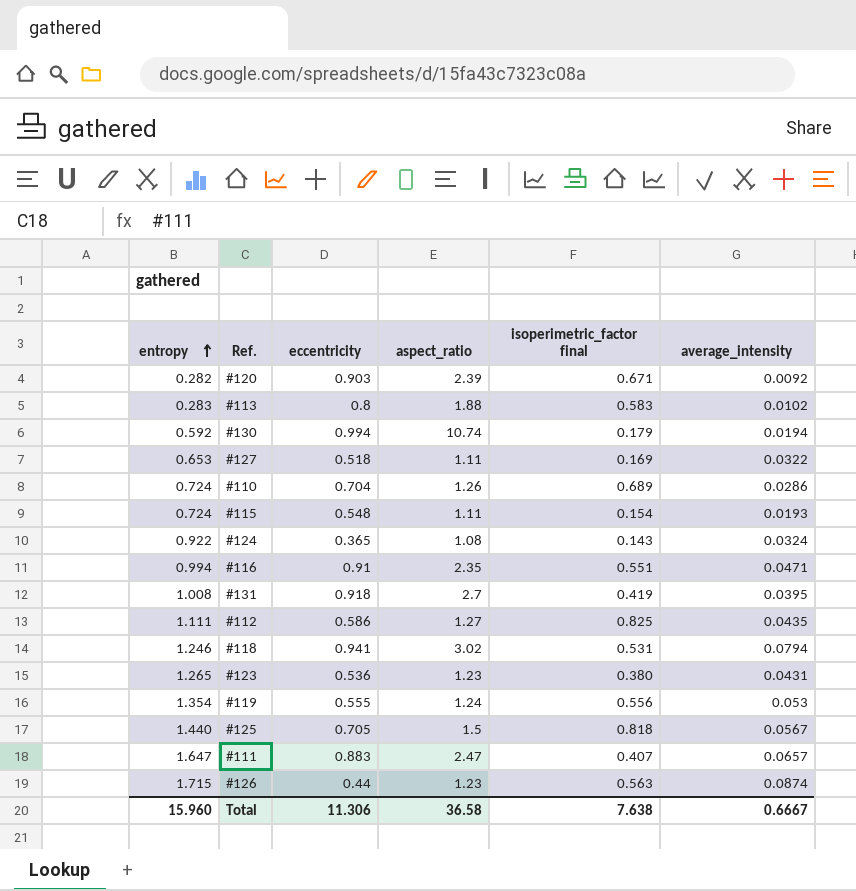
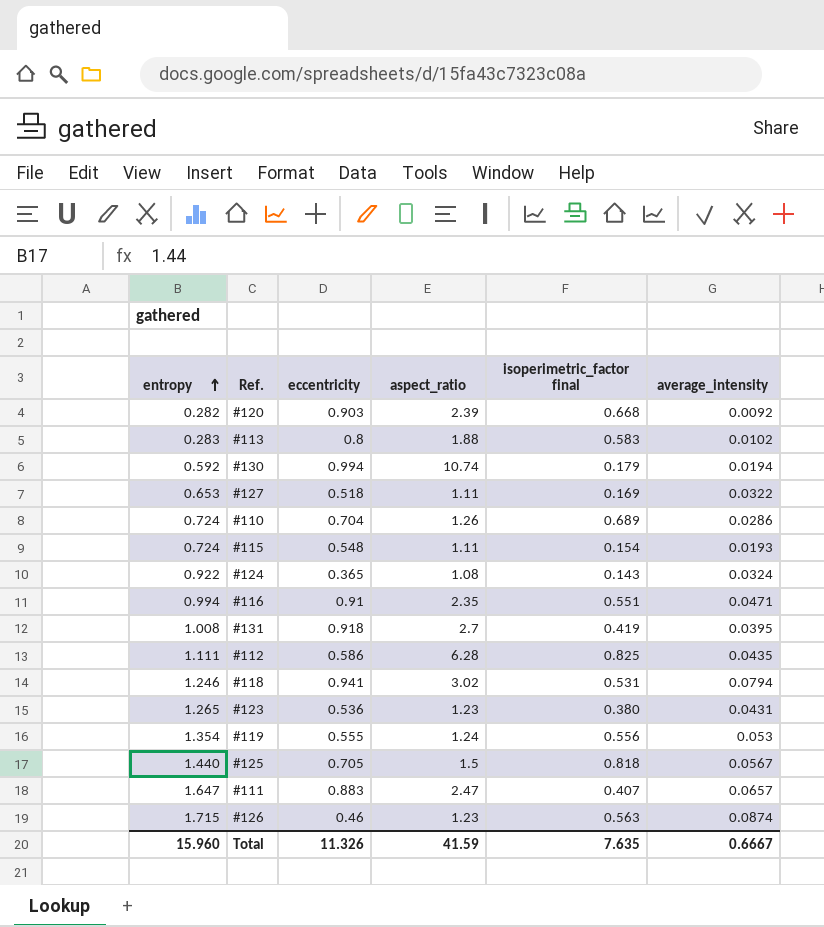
#120 | isoperimetric_factor final: 0.671 -> 0.668
#112 | aspect_ratio: 1.27 -> 6.28
#126 | eccentricity: 0.44 -> 0.46
Total | eccentricity: 11.306 -> 11.326
Total | aspect_ratio: 36.58 -> 41.59
Total | isoperimetric_factor final: 7.638 -> 7.635

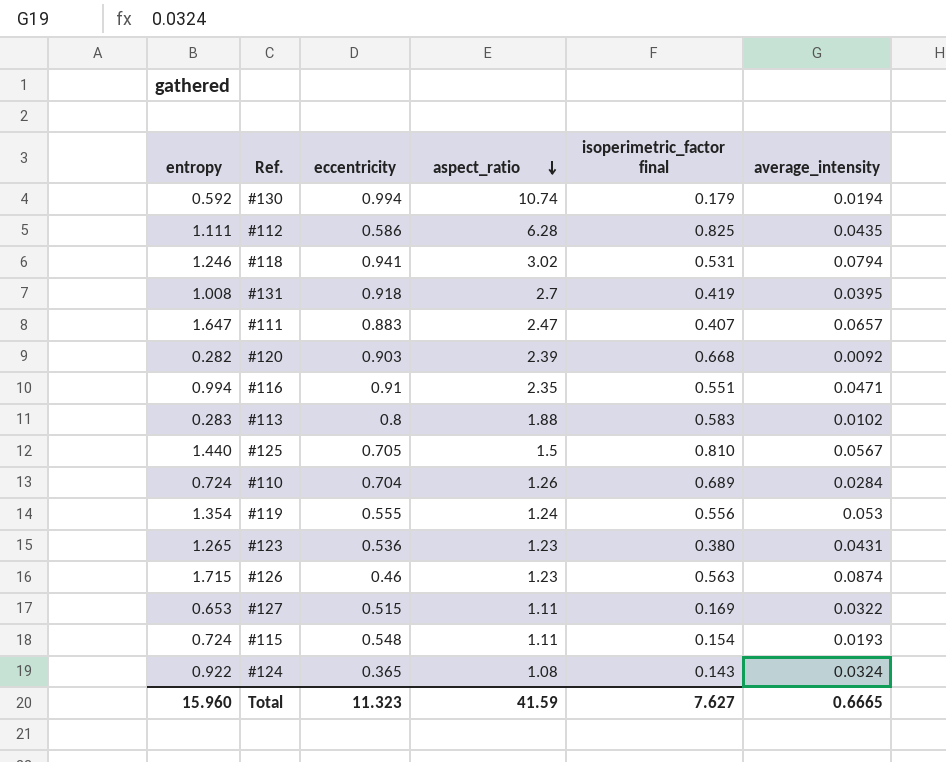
row order: entropy ascending -> aspect_ratio descending
#125 | isoperimetric_factor final: 0.818 -> 0.810
#110 | average_intensity: 0.0286 -> 0.0284
#127 | eccentricity: 0.518 -> 0.515
Total | eccentricity: 11.326 -> 11.323
Total | isoperimetric_factor final: 7.635 -> 7.627
Total | average_intensity: 0.6667 -> 0.6665

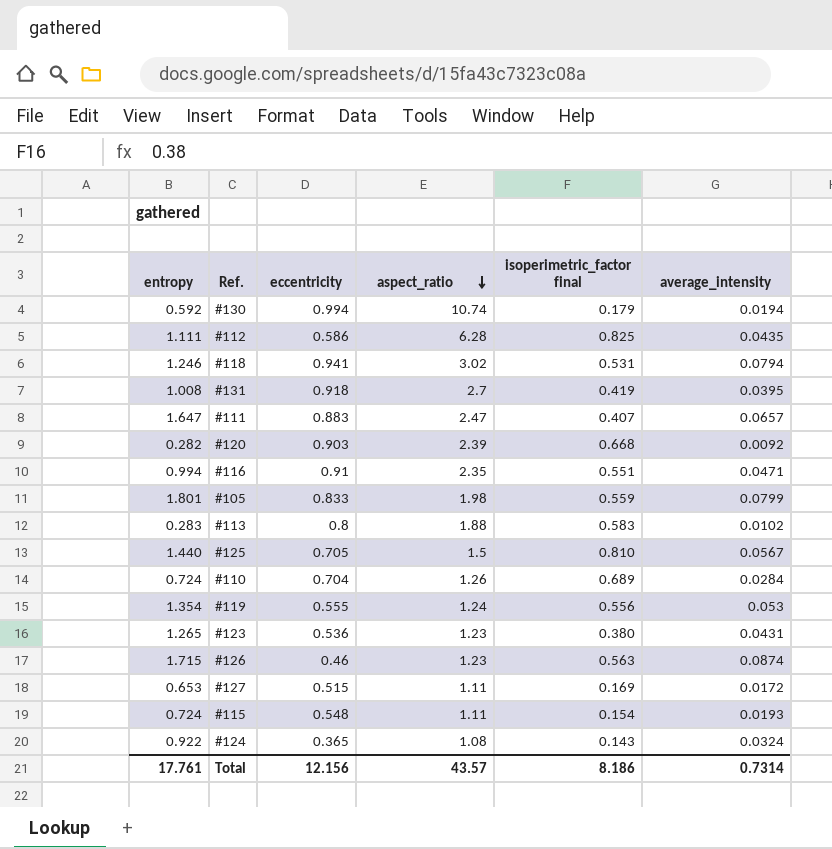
row #105: none -> 1.801 | 0.833 | 1.98 | 0.559 | 0.0799
#127 | average_intensity: 0.0322 -> 0.0172
Total | entropy: 15.960 -> 17.761
Total | eccentricity: 11.323 -> 12.156
Total | aspect_ratio: 41.59 -> 43.57
Total | isoperimetric_factor final: 7.627 -> 8.186
Total | average_intensity: 0.6665 -> 0.7314

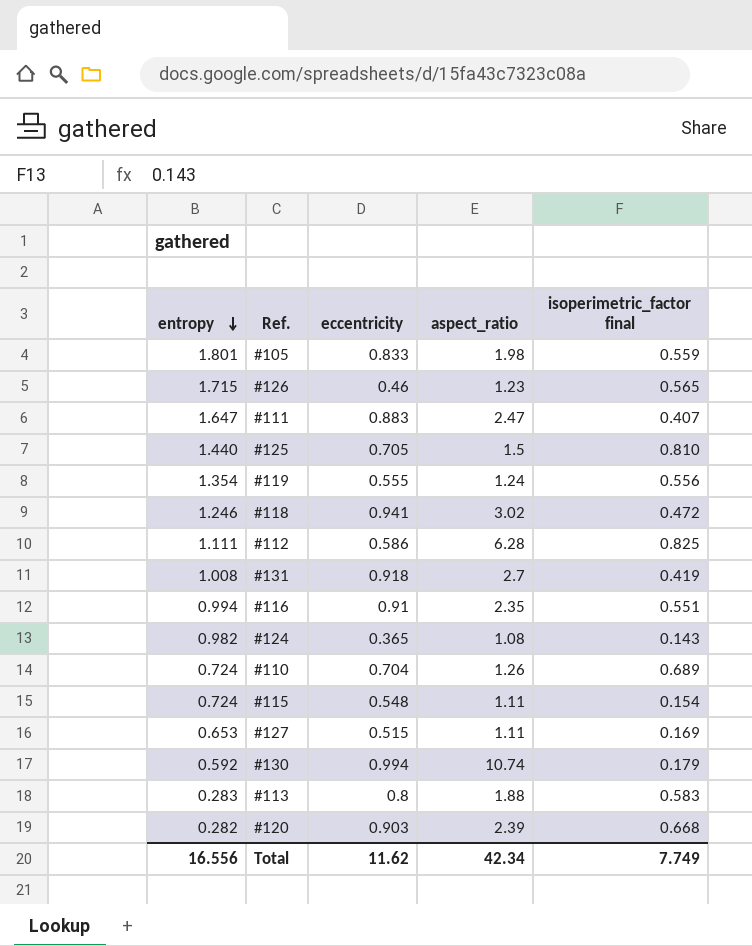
row order: aspect_ratio descending -> entropy descending
column average_intensity | position: 6 -> none
row #123: 1.265 | 0.536 | 1.23 | 0.380 | 0.0431 -> none
#126 | isoperimetric_factor final: 0.563 -> 0.565
#118 | isoperimetric_factor final: 0.531 -> 0.472
#124 | entropy: 0.922 -> 0.982
Total | entropy: 17.761 -> 16.556
Total | eccentricity: 12.156 -> 11.62
Total | aspect_ratio: 43.57 -> 42.34
Total | isoperimetric_factor final: 8.186 -> 7.749

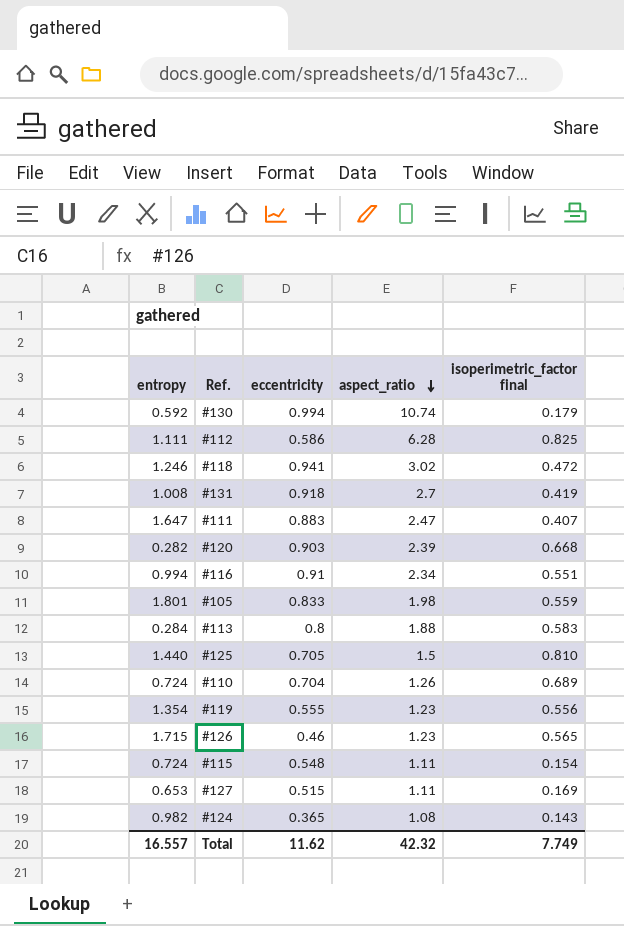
row order: entropy descending -> aspect_ratio descending
#116 | aspect_ratio: 2.35 -> 2.34
#113 | entropy: 0.283 -> 0.284
#119 | aspect_ratio: 1.24 -> 1.23
Total | entropy: 16.556 -> 16.557
Total | aspect_ratio: 42.34 -> 42.32

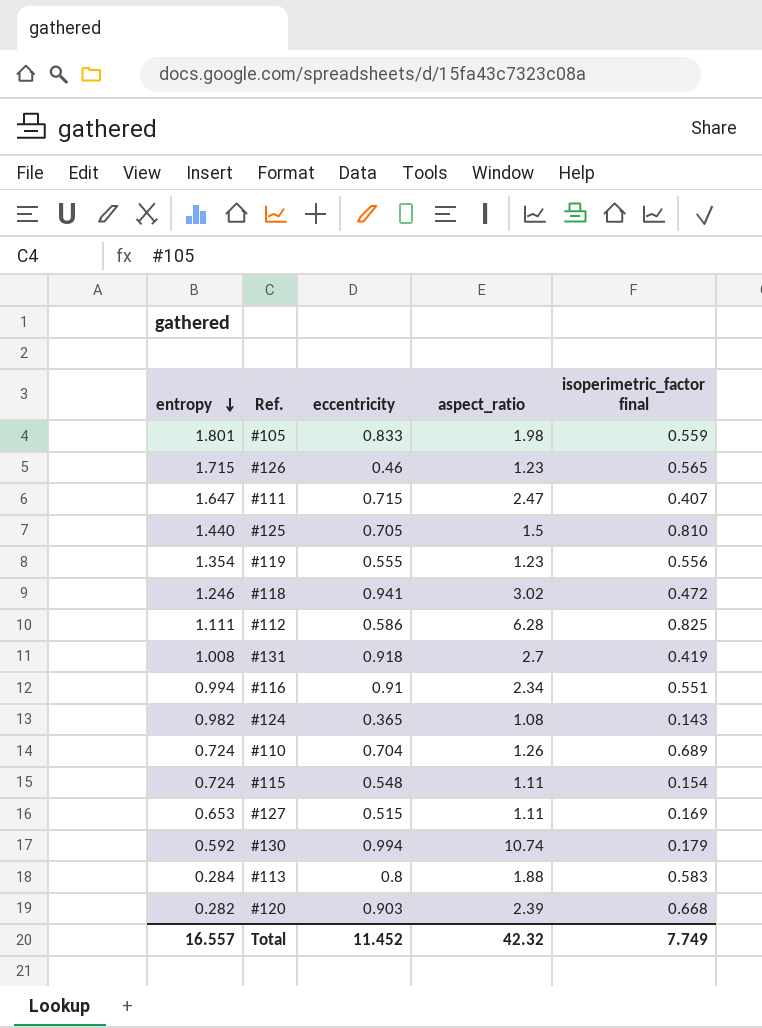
row order: aspect_ratio descending -> entropy descending
#111 | eccentricity: 0.883 -> 0.715
Total | eccentricity: 11.62 -> 11.452

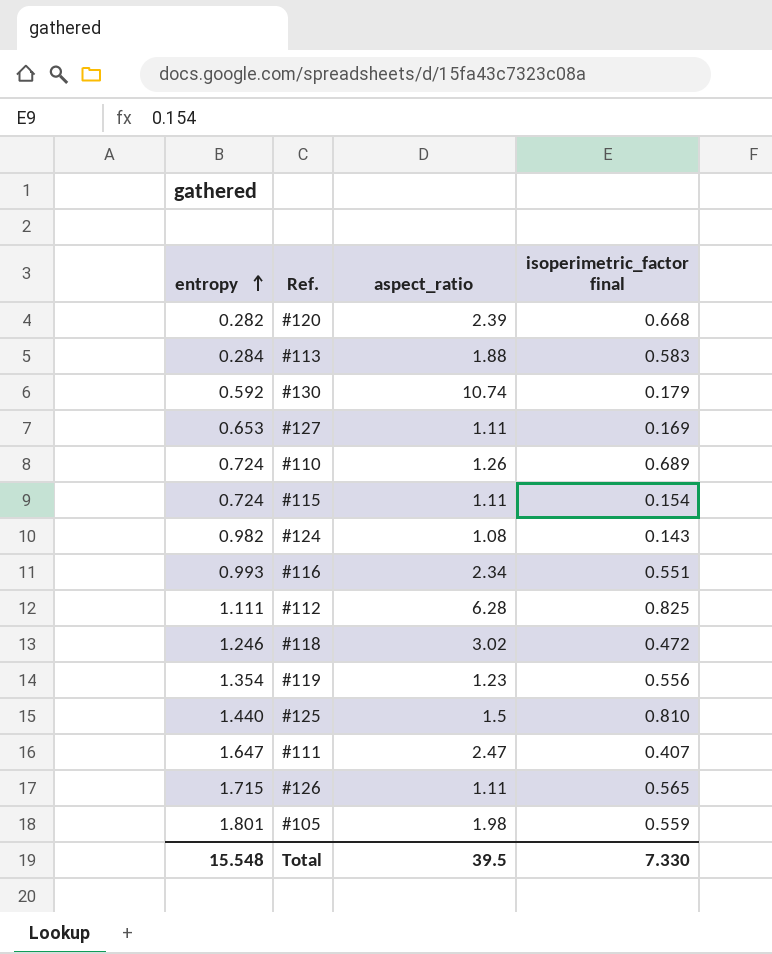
row order: entropy descending -> entropy ascending
column eccentricity | position: 3 -> none
row #131: 1.008 | 0.918 | 2.7 | 0.419 -> none
#116 | entropy: 0.994 -> 0.993
#126 | aspect_ratio: 1.23 -> 1.11
Total | entropy: 16.557 -> 15.548
Total | aspect_ratio: 42.32 -> 39.5
Total | isoperimetric_factor final: 7.749 -> 7.330

